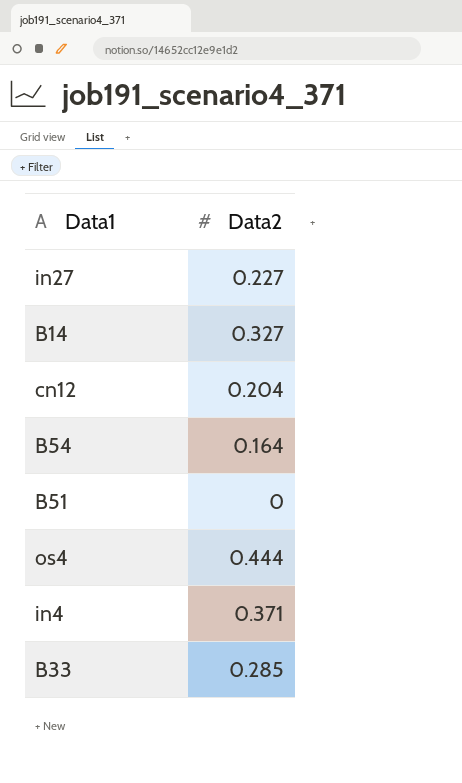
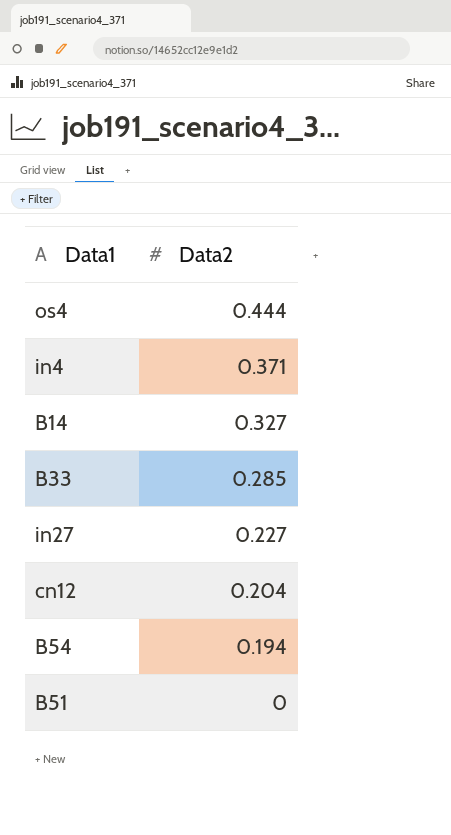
row order: none -> Data2 descending
B54 | Data2: 0.164 -> 0.194

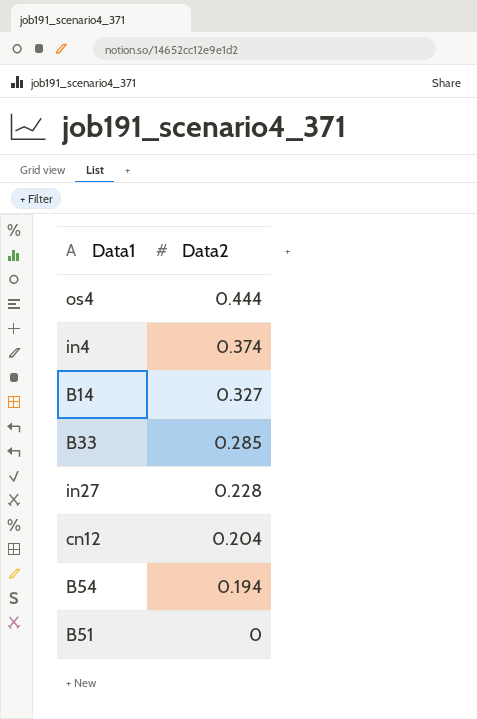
in4 | Data2: 0.371 -> 0.374
in27 | Data2: 0.227 -> 0.228

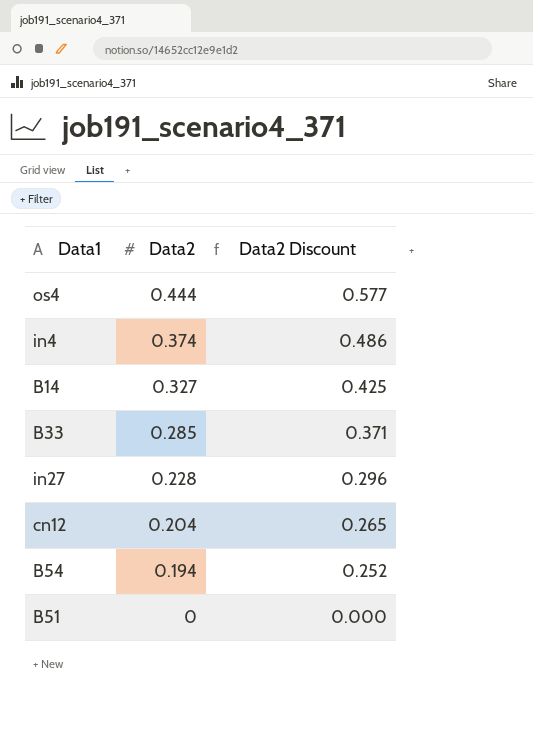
column Data2 Discount | formula: none -> [Data2] * 1.3

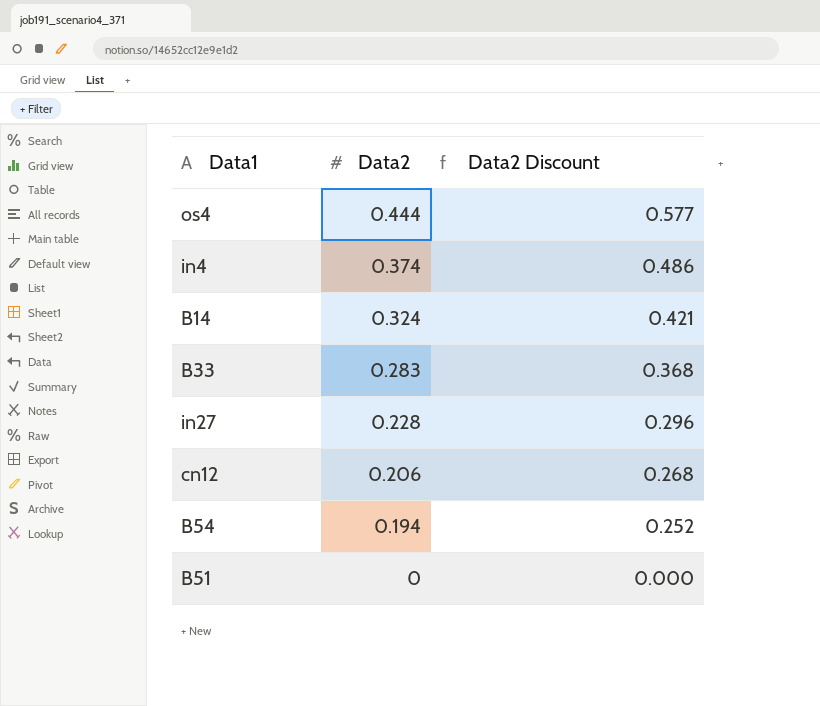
B14 | Data2: 0.327 -> 0.324
B14 | Data2 Discount: 0.425 -> 0.421
B33 | Data2: 0.285 -> 0.283
B33 | Data2 Discount: 0.371 -> 0.368
cn12 | Data2: 0.204 -> 0.206
cn12 | Data2 Discount: 0.265 -> 0.268

